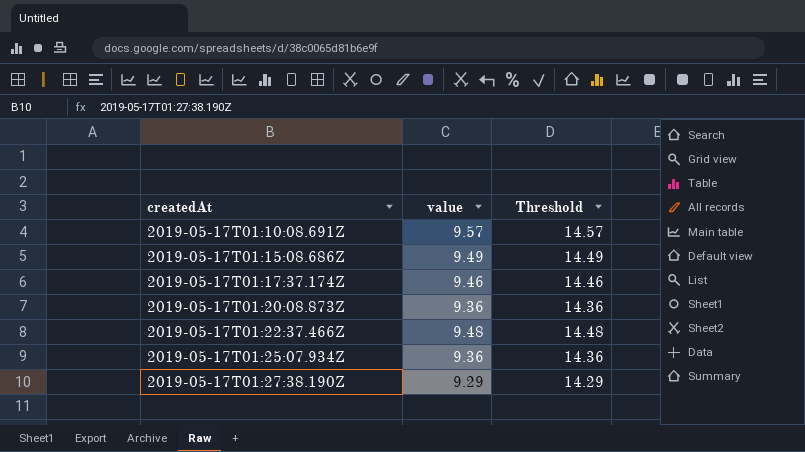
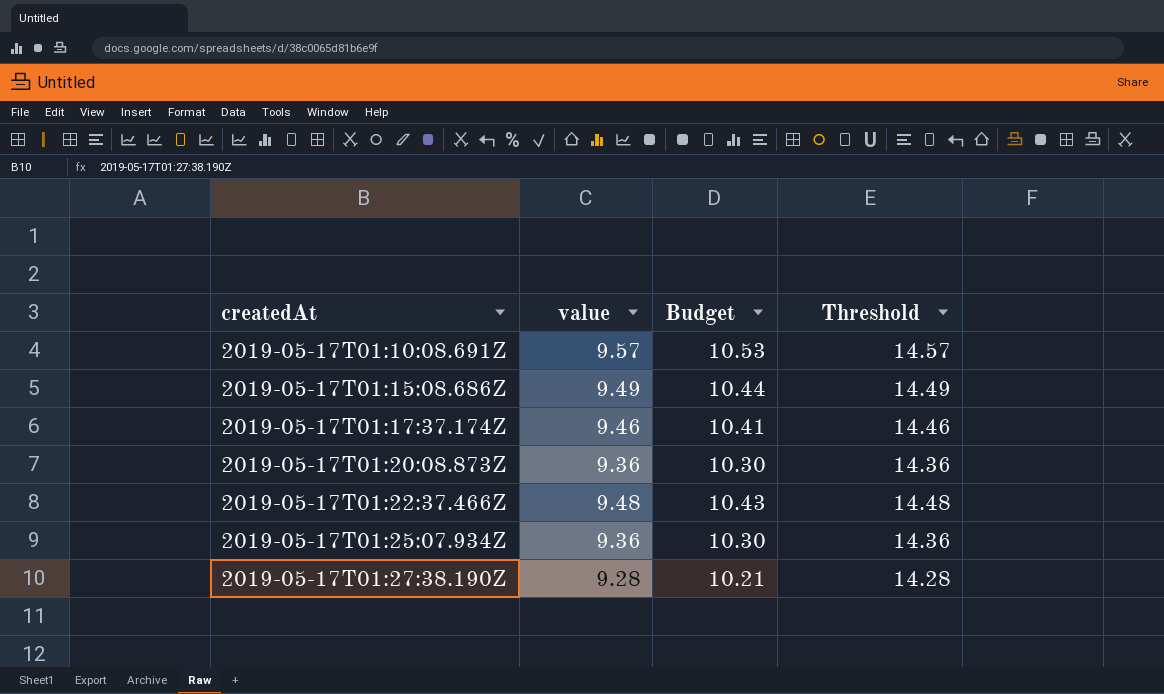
column Budget | formula: none -> [value] * 1.1
2019-05-17T01:27:38.190Z | value: 9.29 -> 9.28
2019-05-17T01:27:38.190Z | Threshold: 14.29 -> 14.28

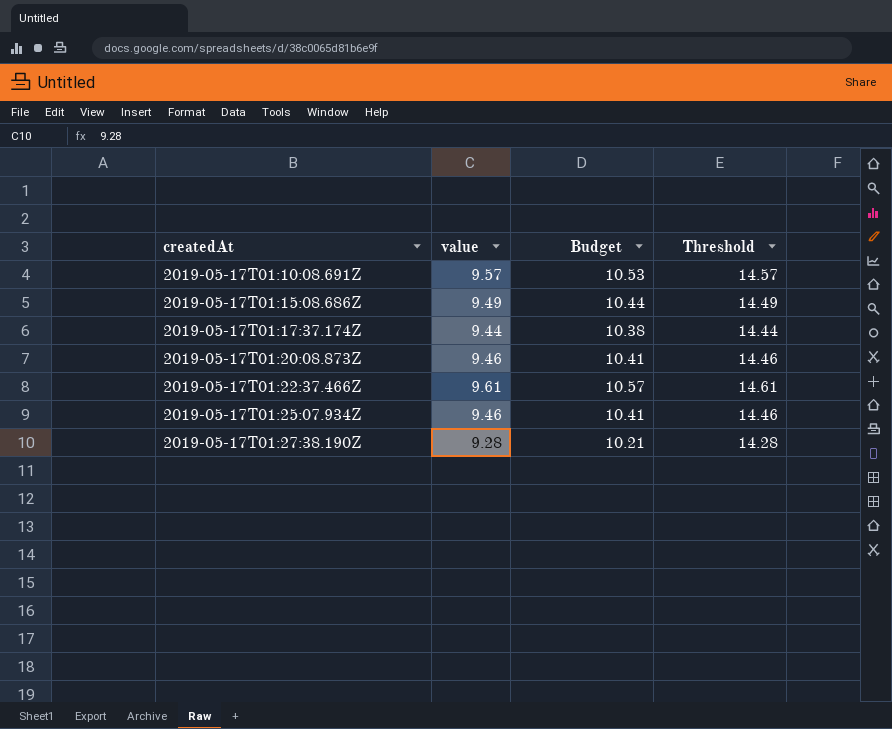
2019-05-17T01:17:37.174Z | value: 9.46 -> 9.44
2019-05-17T01:17:37.174Z | Budget: 10.41 -> 10.38
2019-05-17T01:17:37.174Z | Threshold: 14.46 -> 14.44
2019-05-17T01:20:08.873Z | value: 9.36 -> 9.46
2019-05-17T01:20:08.873Z | Budget: 10.30 -> 10.41
2019-05-17T01:20:08.873Z | Threshold: 14.36 -> 14.46
2019-05-17T01:22:37.466Z | value: 9.48 -> 9.61
2019-05-17T01:22:37.466Z | Budget: 10.43 -> 10.57
2019-05-17T01:22:37.466Z | Threshold: 14.48 -> 14.61
2019-05-17T01:25:07.934Z | value: 9.36 -> 9.46
2019-05-17T01:25:07.934Z | Budget: 10.30 -> 10.41
2019-05-17T01:25:07.934Z | Threshold: 14.36 -> 14.46

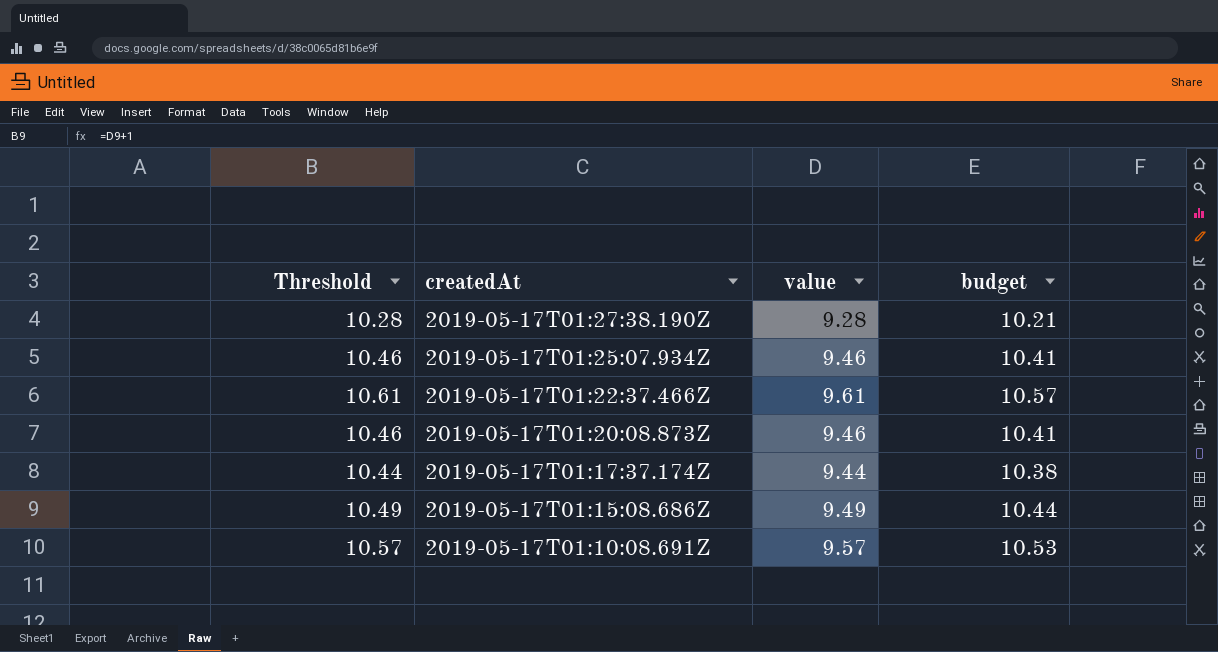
row order: createdAt ascending -> createdAt descending
column Threshold | formula: [value] + 5 -> [value] + 1
column Threshold | position: 4 -> 1
column name: Budget -> budget

